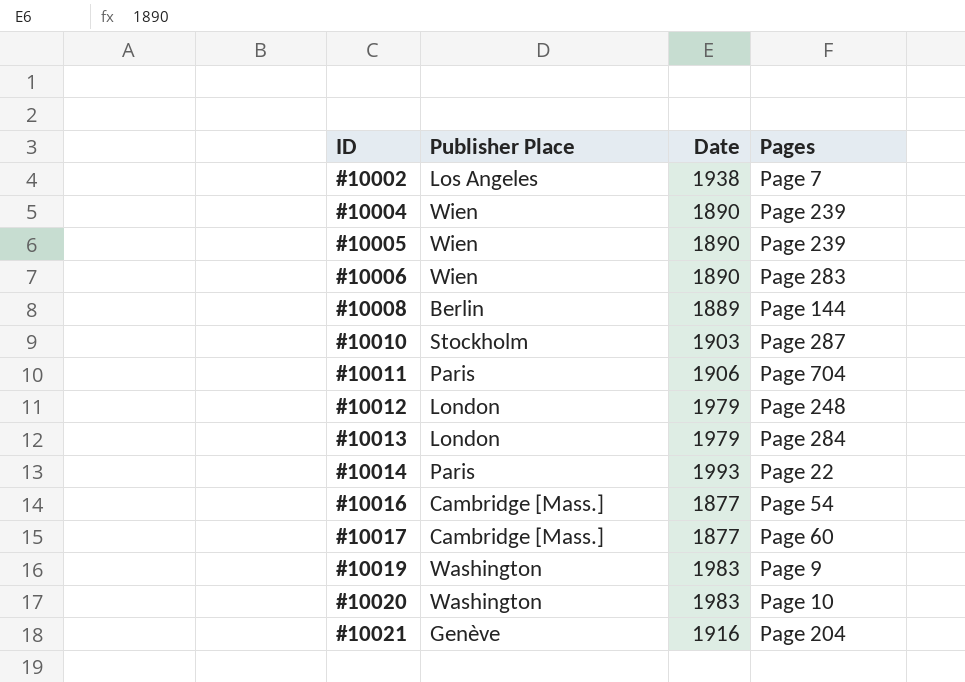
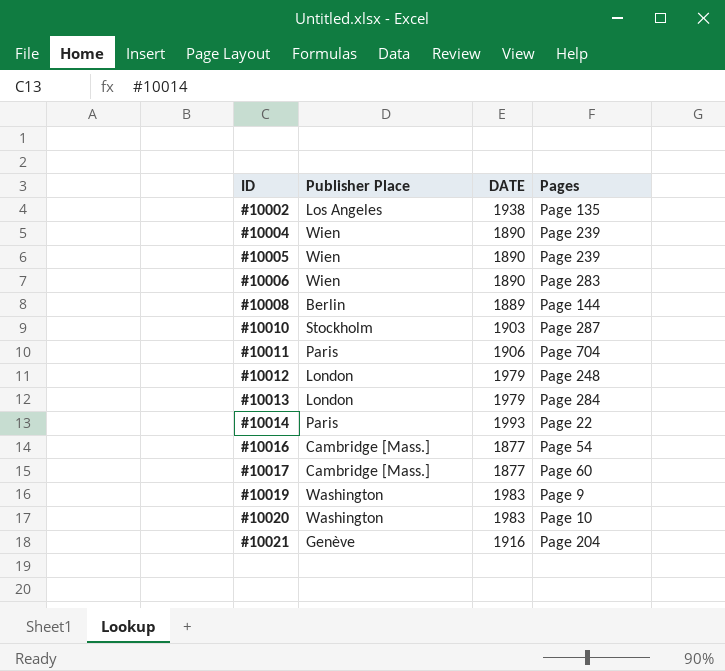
column name: Date -> DATE
#10002 | Pages: Page 7 -> Page 135

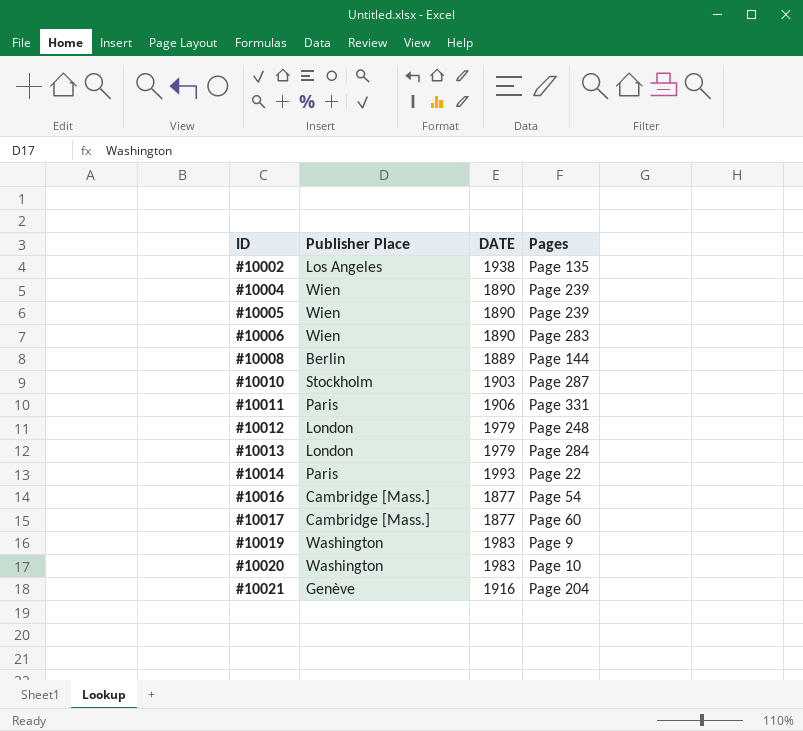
#10011 | Pages: Page 704 -> Page 331

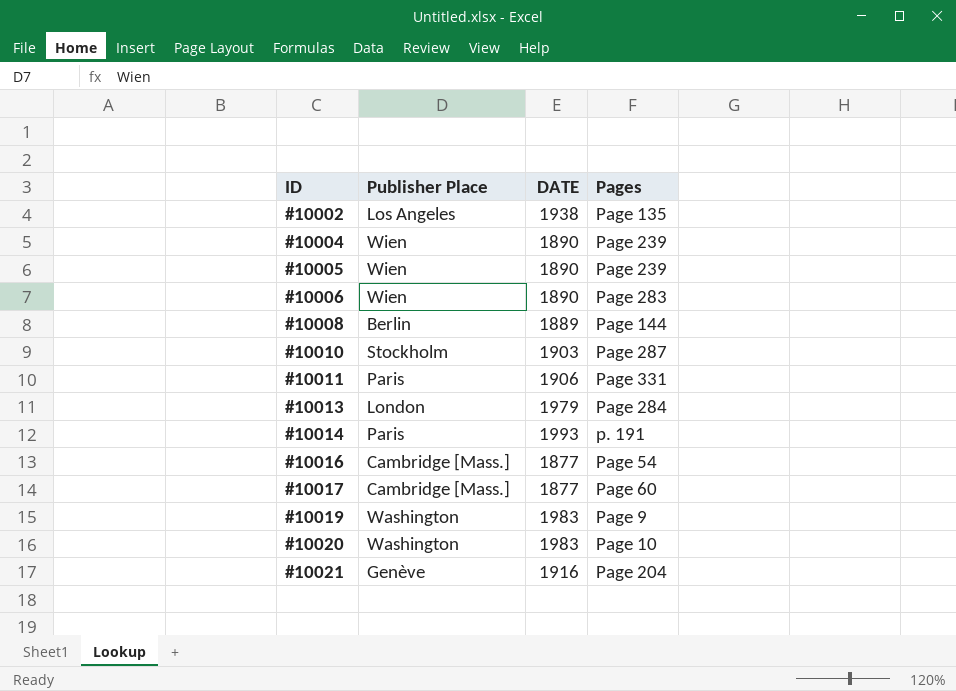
row #10012: London | 1979 | Page 248 -> none
#10014 | Pages: Page 22 -> p. 191

